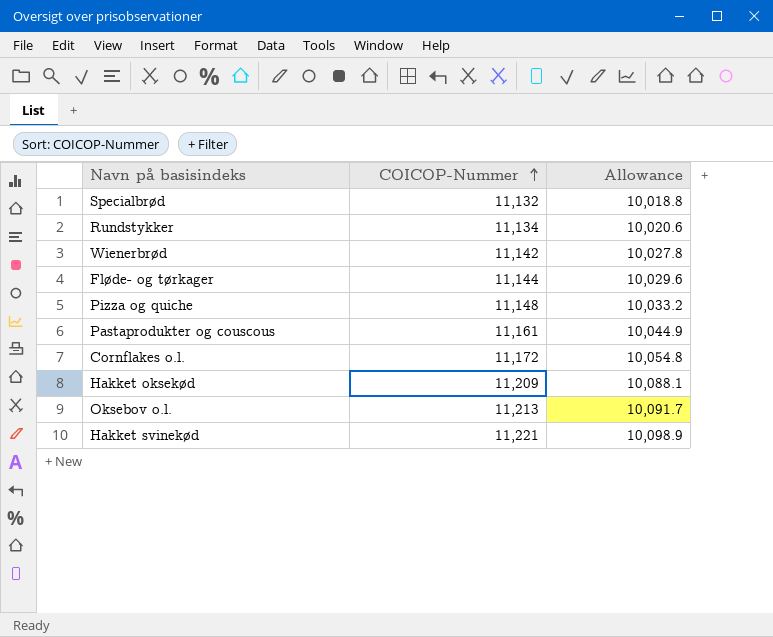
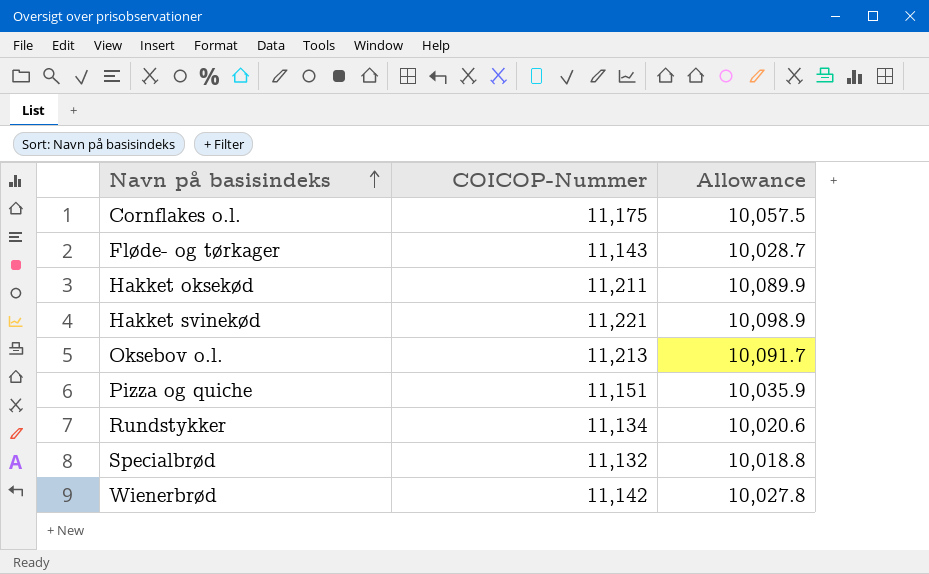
row order: COICOP-Nummer ascending -> Navn på basisindeks ascending
row Pastaprodukter og couscous: 11,161 | 10,044.9 -> none
Cornflakes o.l. | COICOP-Nummer: 11,172 -> 11,175
Cornflakes o.l. | Allowance: 10,054.8 -> 10,057.5
Fløde- og tørkager | COICOP-Nummer: 11,144 -> 11,143
Fløde- og tørkager | Allowance: 10,029.6 -> 10,028.7
Hakket oksekød | COICOP-Nummer: 11,209 -> 11,211
Hakket oksekød | Allowance: 10,088.1 -> 10,089.9
Pizza og quiche | COICOP-Nummer: 11,148 -> 11,151
Pizza og quiche | Allowance: 10,033.2 -> 10,035.9

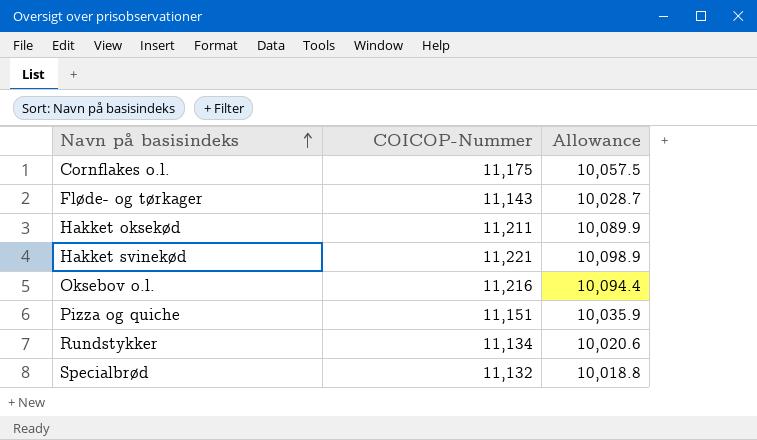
row Wienerbrød: 11,142 | 10,027.8 -> none
Oksebov o.l. | COICOP-Nummer: 11,213 -> 11,216
Oksebov o.l. | Allowance: 10,091.7 -> 10,094.4

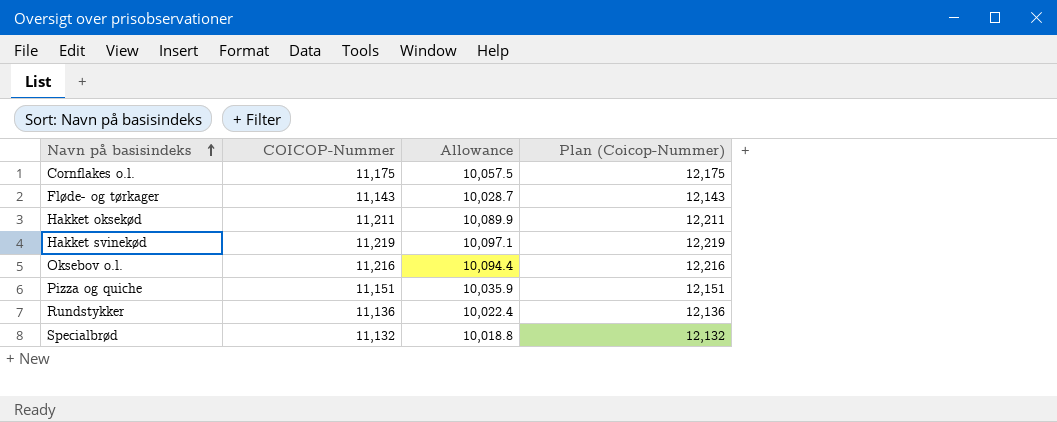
column Plan (Coicop-Nummer) | formula: none -> [COICOP-Nummer] + 1000
Hakket svinekød | COICOP-Nummer: 11,221 -> 11,219
Hakket svinekød | Allowance: 10,098.9 -> 10,097.1
Rundstykker | COICOP-Nummer: 11,134 -> 11,136
Rundstykker | Allowance: 10,020.6 -> 10,022.4

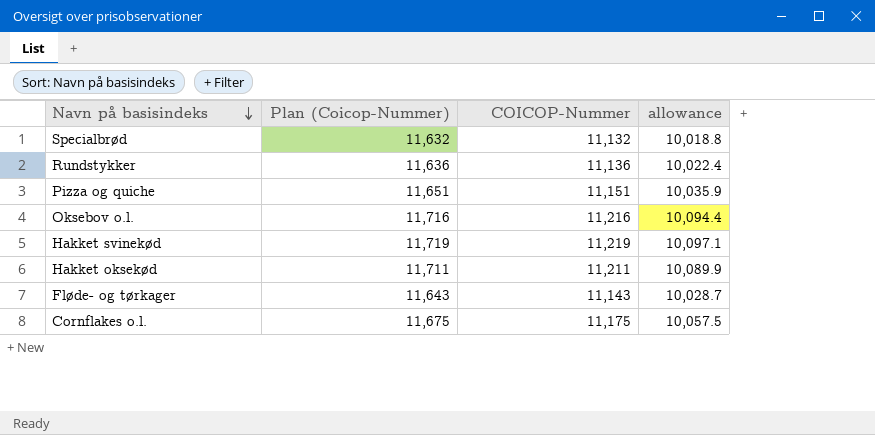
row order: Navn på basisindeks ascending -> Navn på basisindeks descending
column Plan (Coicop-Nummer) | formula: [COICOP-Nummer] + 1000 -> [COICOP-Nummer] + 500
column Plan (Coicop-Nummer) | position: 4 -> 2
column name: Allowance -> allowance

